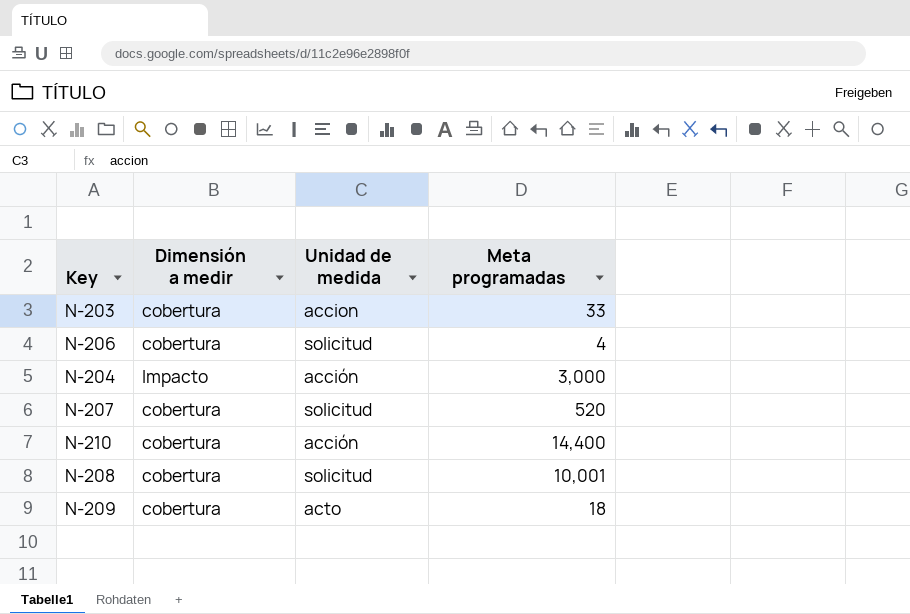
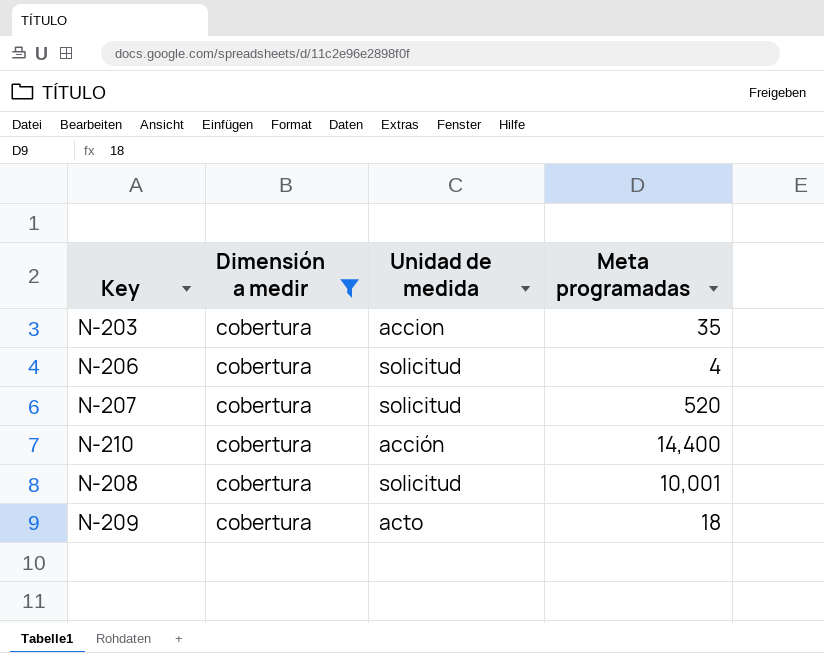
filter: none -> Dimensión a medir = cobertura
N-203 | Meta programadas: 33 -> 35

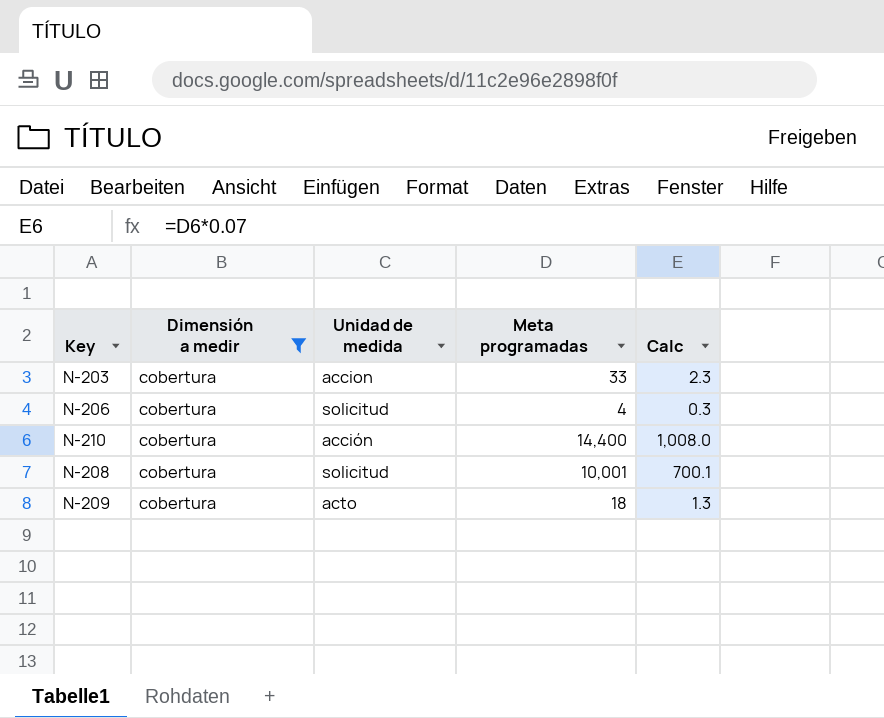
column Calc | formula: none -> [Meta programadas] * 0.07
row N-207: cobertura | solicitud | 520 -> none
N-203 | Meta programadas: 35 -> 33

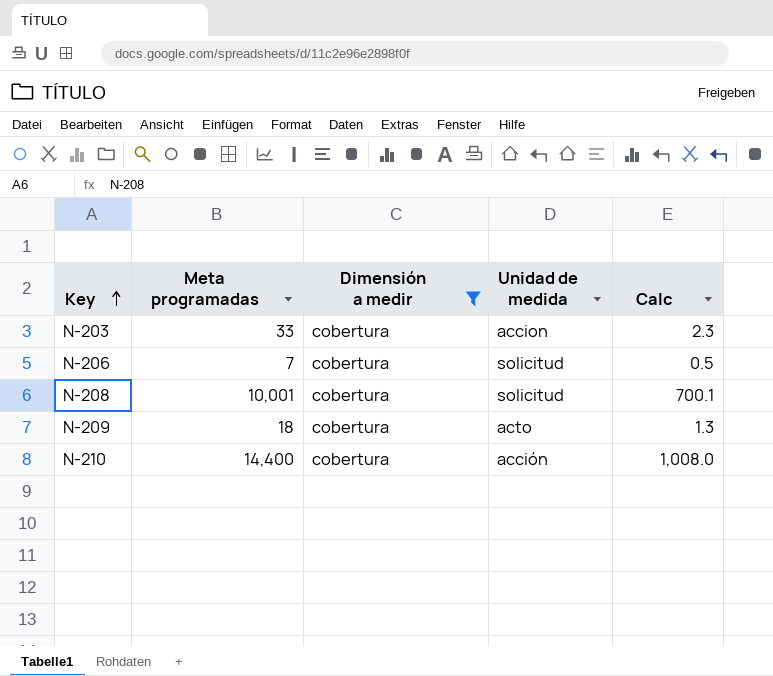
row order: none -> Key ascending
column Meta programadas | position: 4 -> 2
N-206 | Meta programadas: 4 -> 7
N-206 | Calc: 0.3 -> 0.5

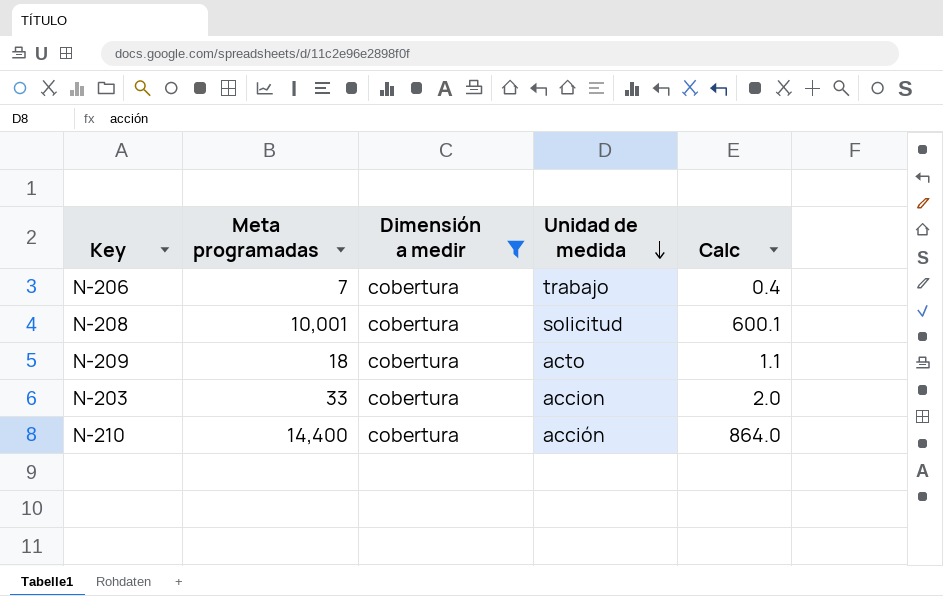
row order: Key ascending -> Unidad de medida descending
column Calc | formula: [Meta programadas] * 0.07 -> [Meta programadas] * 0.06
N-206 | Unidad de medida: solicitud -> trabajo

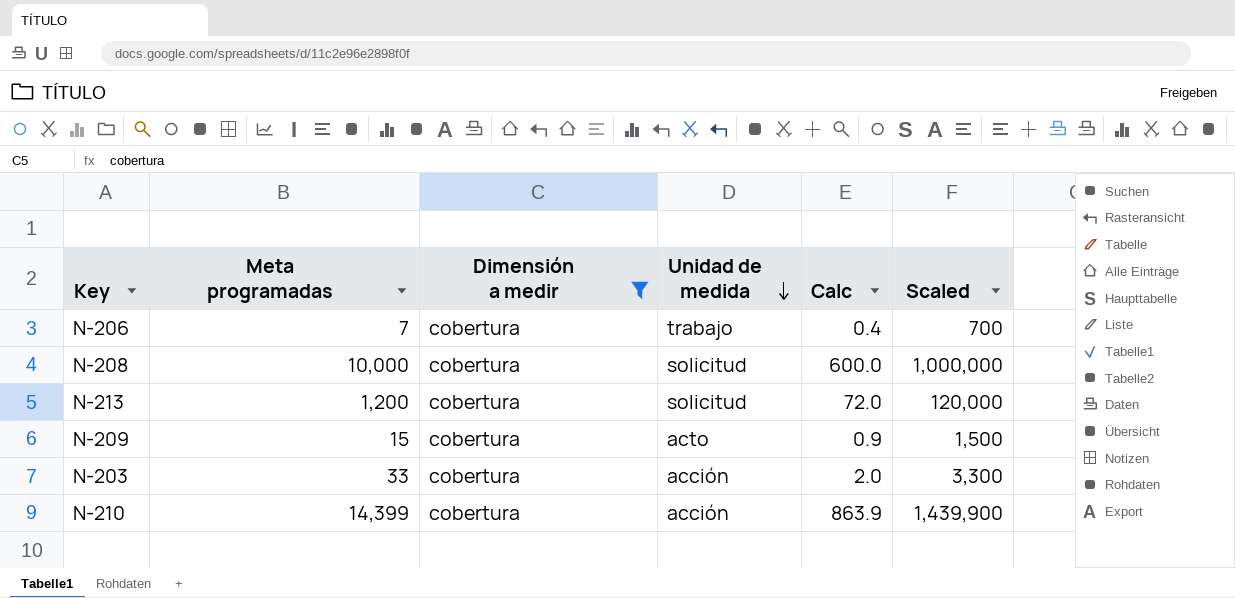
column Scaled | formula: none -> [Meta programadas] * 100
N-208 | Meta programadas: 10,001 -> 10,000
N-208 | Calc: 600.1 -> 600.0
row N-213: none -> 1,200 | cobertura | solicitud | 72.0 | 120,000
N-209 | Meta programadas: 18 -> 15
N-209 | Calc: 1.1 -> 0.9
N-203 | Unidad de medida: accion -> acción
N-210 | Meta programadas: 14,400 -> 14,399
N-210 | Calc: 864.0 -> 863.9

